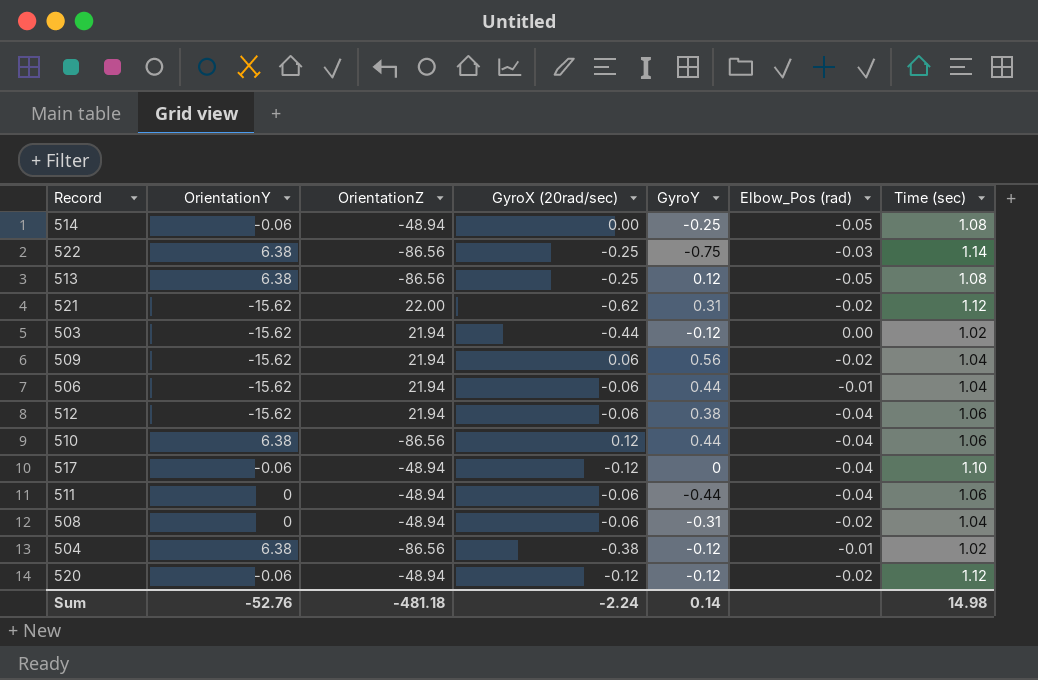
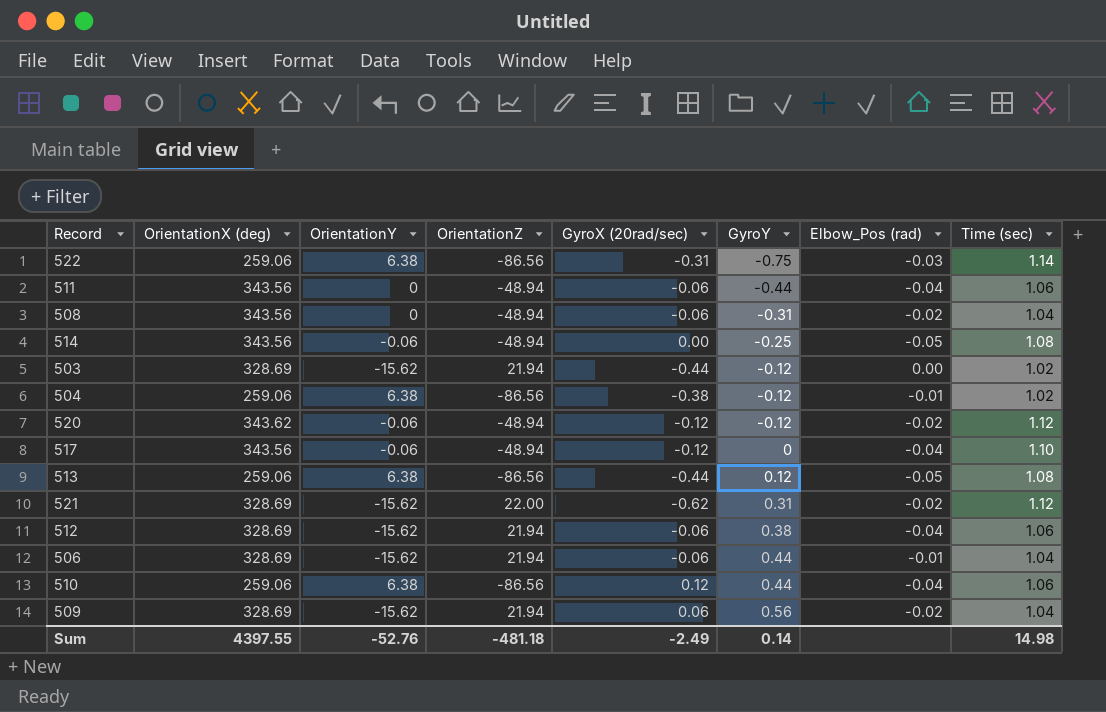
row order: none -> GyroY ascending
column OrientationX (deg) | position: none -> 2
522 | GyroX (20rad/sec): -0.25 -> -0.31
513 | GyroX (20rad/sec): -0.25 -> -0.44
Sum | GyroX (20rad/sec): -2.24 -> -2.49

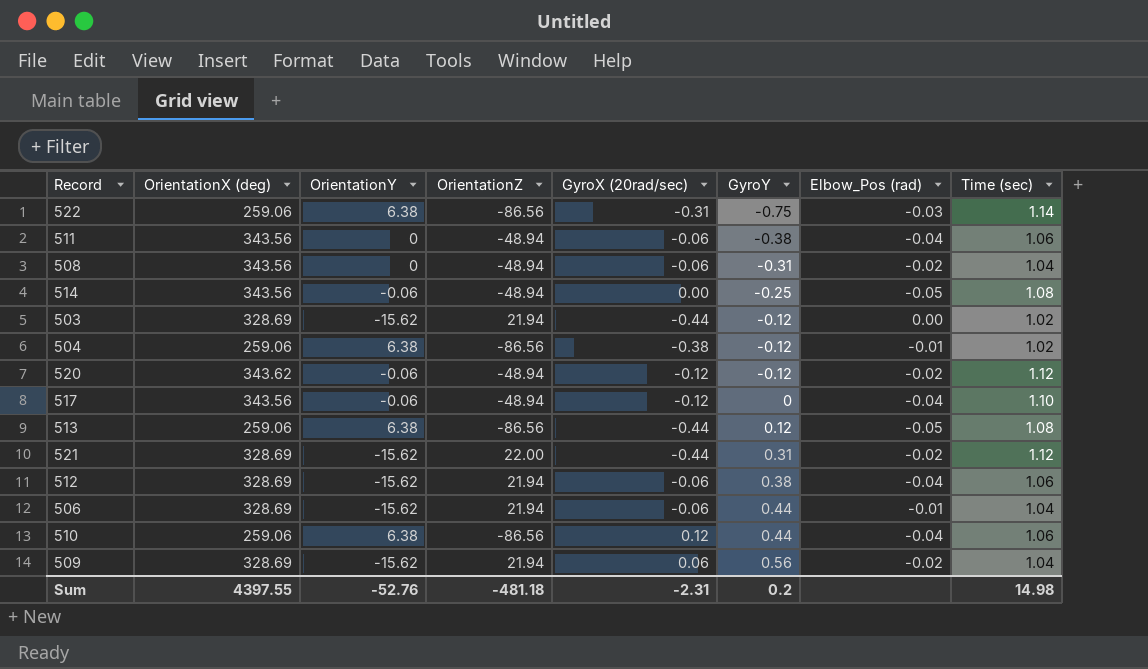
511 | GyroY: -0.44 -> -0.38
521 | GyroX (20rad/sec): -0.62 -> -0.44
Sum | GyroX (20rad/sec): -2.49 -> -2.31
Sum | GyroY: 0.14 -> 0.2

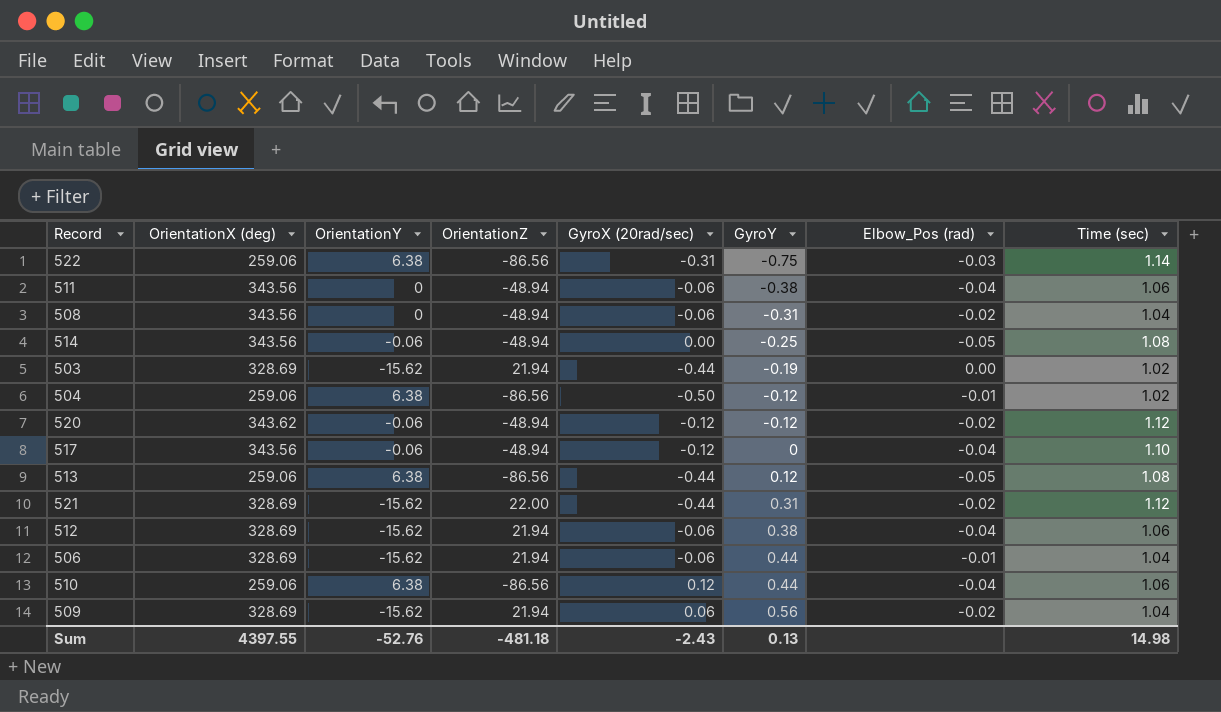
503 | GyroY: -0.12 -> -0.19
504 | GyroX (20rad/sec): -0.38 -> -0.50
Sum | GyroX (20rad/sec): -2.31 -> -2.43
Sum | GyroY: 0.2 -> 0.13

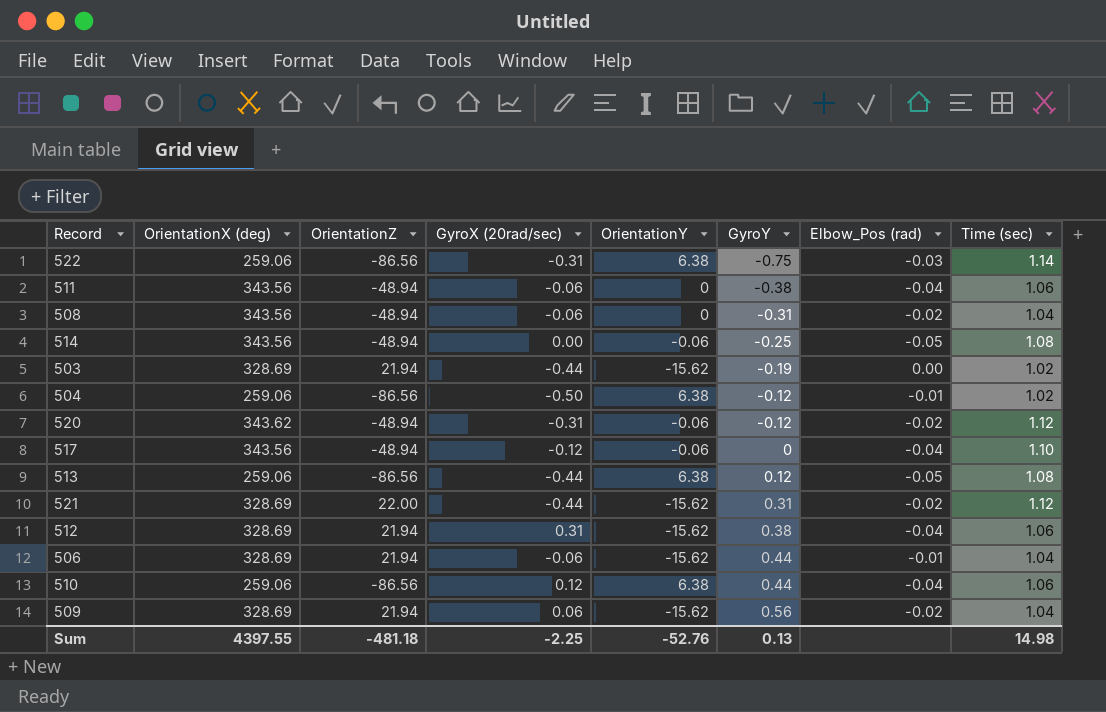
column OrientationY | position: 3 -> 5
520 | GyroX (20rad/sec): -0.12 -> -0.31
512 | GyroX (20rad/sec): -0.06 -> 0.31
Sum | GyroX (20rad/sec): -2.43 -> -2.25

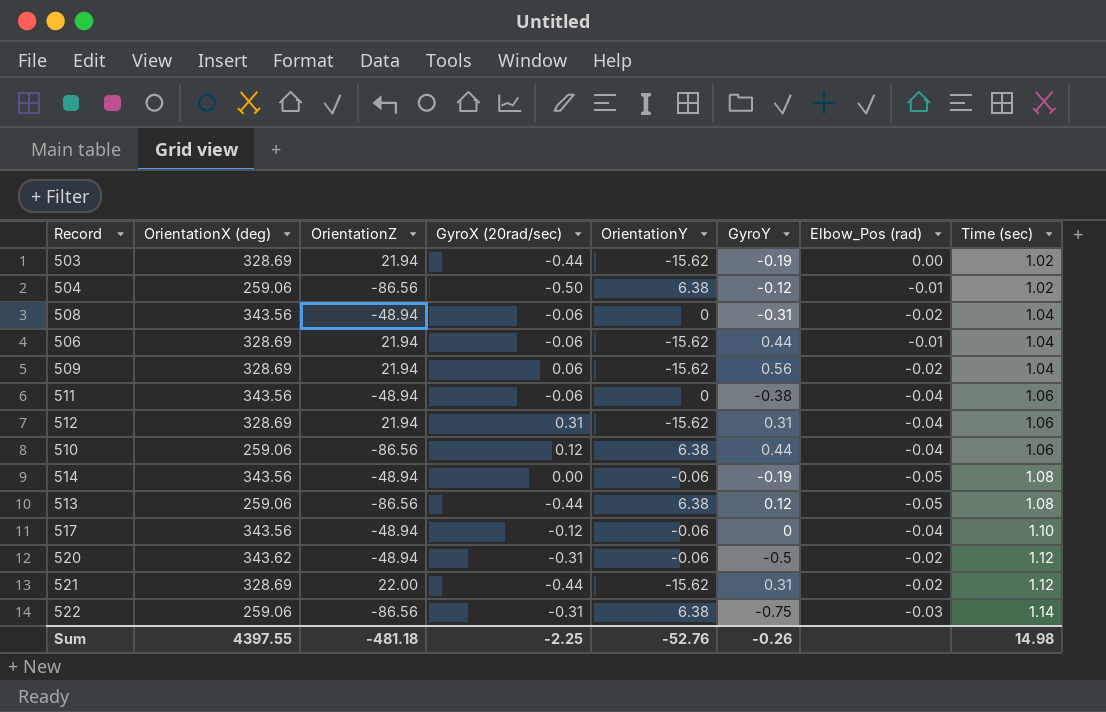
row order: GyroY ascending -> Time (sec) ascending
512 | GyroY: 0.38 -> 0.31
514 | GyroY: -0.25 -> -0.19
520 | GyroY: -0.12 -> -0.5
Sum | GyroY: 0.13 -> -0.26

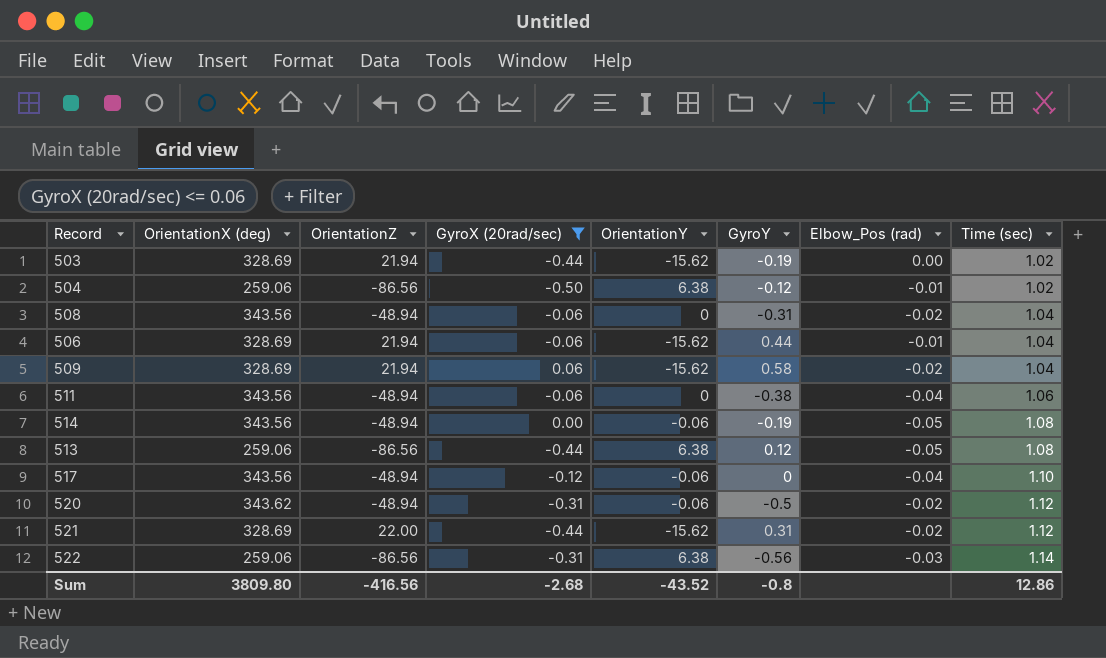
filter: none -> GyroX (20rad/sec) <= 0.06
509 | GyroY: 0.56 -> 0.58
522 | GyroY: -0.75 -> -0.56
Sum | OrientationX (deg): 4397.55 -> 3809.80
Sum | OrientationZ: -481.18 -> -416.56
Sum | GyroX (20rad/sec): -2.25 -> -2.68
Sum | OrientationY: -52.76 -> -43.52
Sum | GyroY: -0.26 -> -0.8
Sum | Time (sec): 14.98 -> 12.86

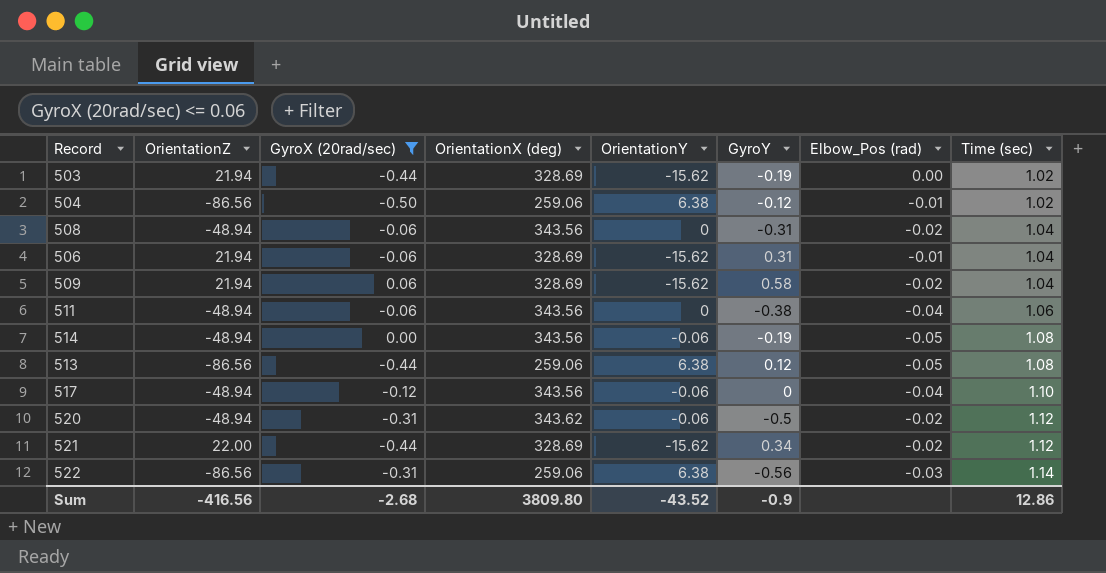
column OrientationX (deg) | position: 2 -> 4
506 | GyroY: 0.44 -> 0.31
521 | GyroY: 0.31 -> 0.34
Sum | GyroY: -0.8 -> -0.9

